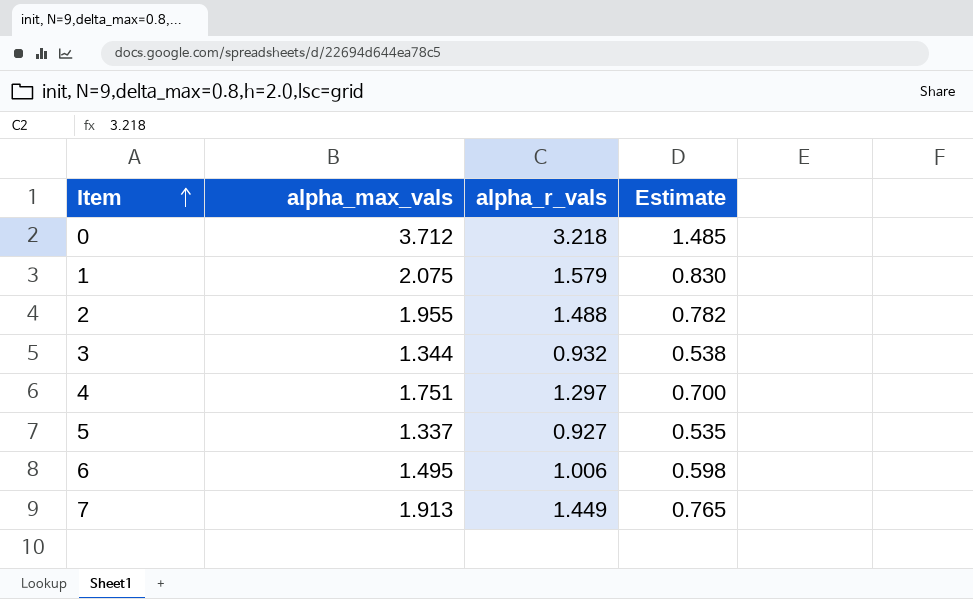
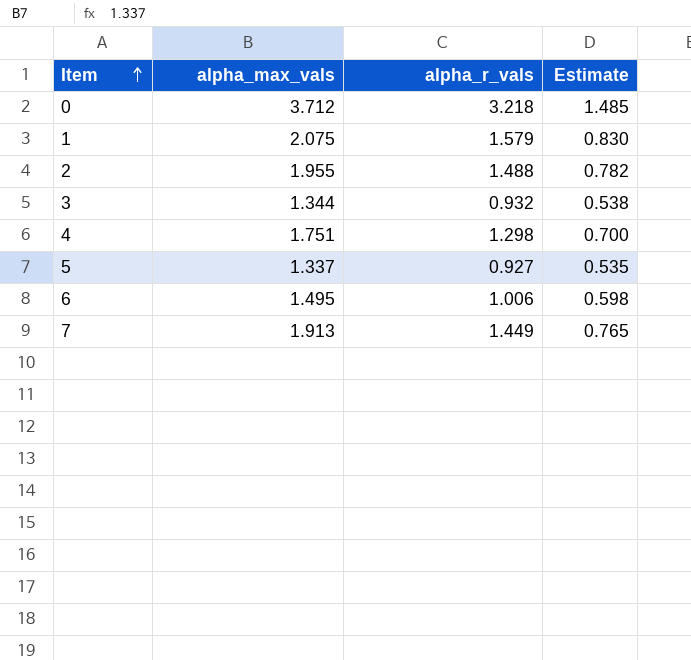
4 | alpha_r_vals: 1.297 -> 1.298

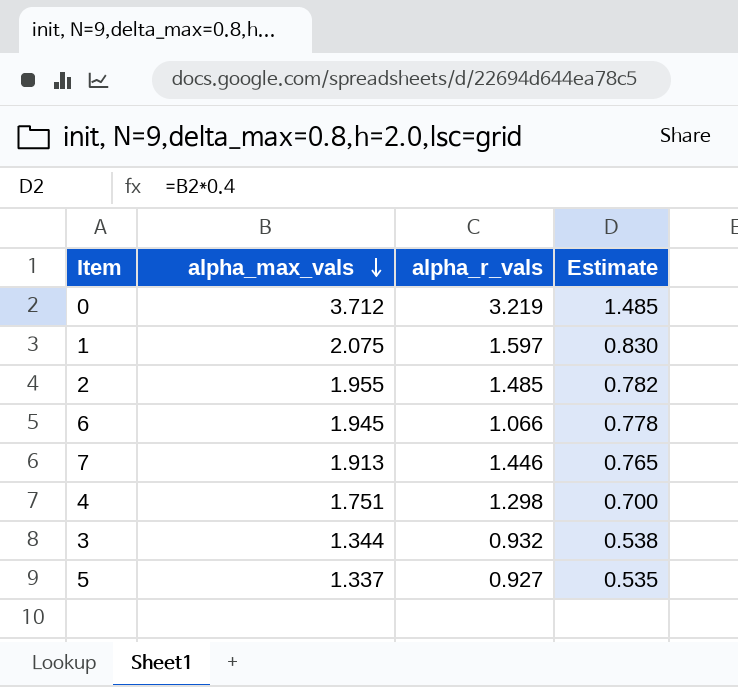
row order: Item ascending -> alpha_max_vals descending
0 | alpha_r_vals: 3.218 -> 3.219
1 | alpha_r_vals: 1.579 -> 1.597
2 | alpha_r_vals: 1.488 -> 1.485
6 | alpha_max_vals: 1.495 -> 1.945
6 | alpha_r_vals: 1.006 -> 1.066
6 | Estimate: 0.598 -> 0.778
7 | alpha_r_vals: 1.449 -> 1.446

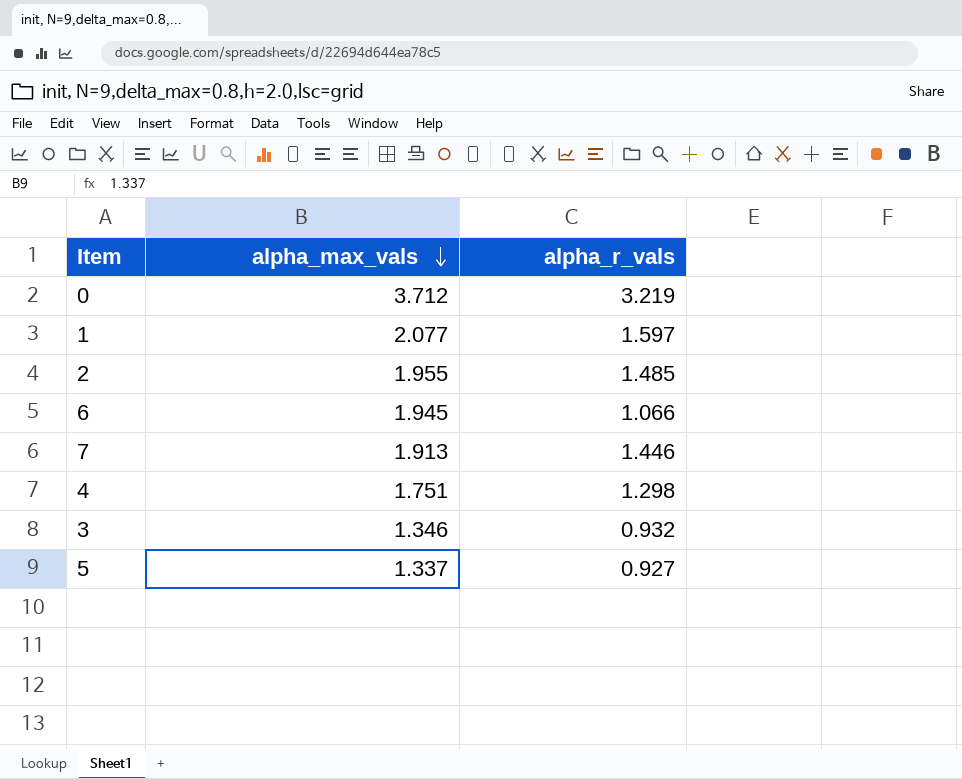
column Estimate | formula: [alpha_max_vals] * 0.4 -> none
1 | alpha_max_vals: 2.075 -> 2.077
3 | alpha_max_vals: 1.344 -> 1.346

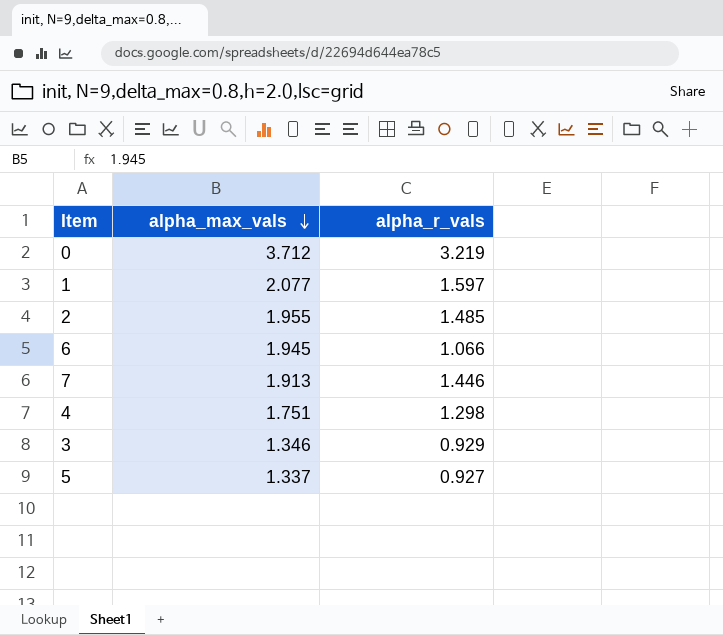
3 | alpha_r_vals: 0.932 -> 0.929

